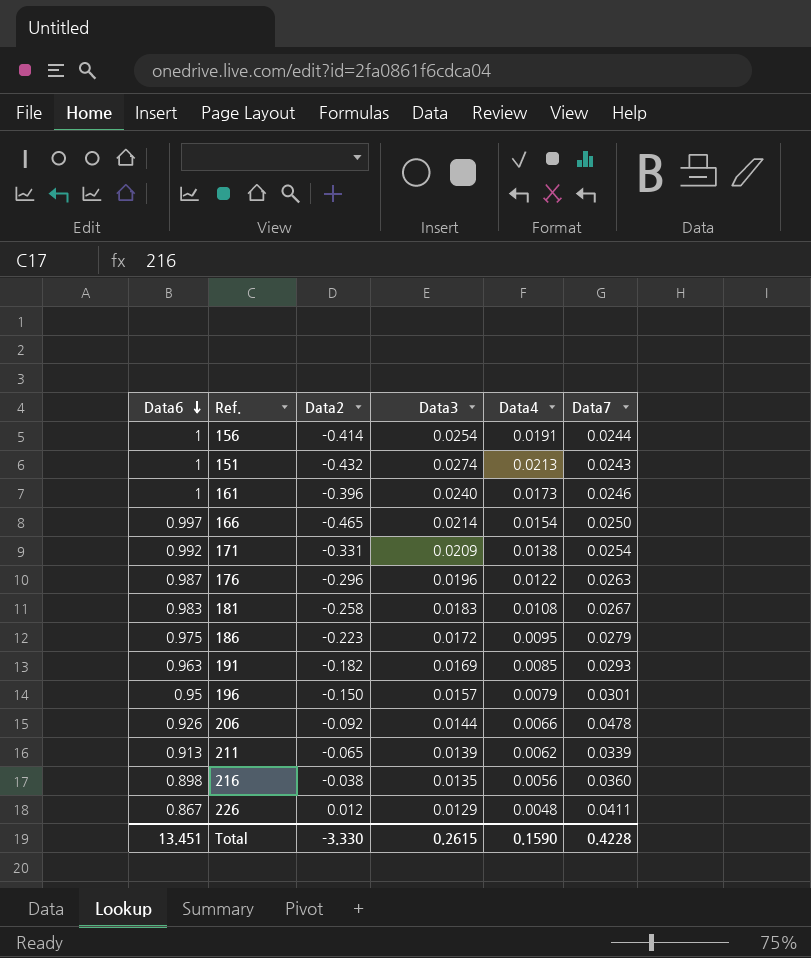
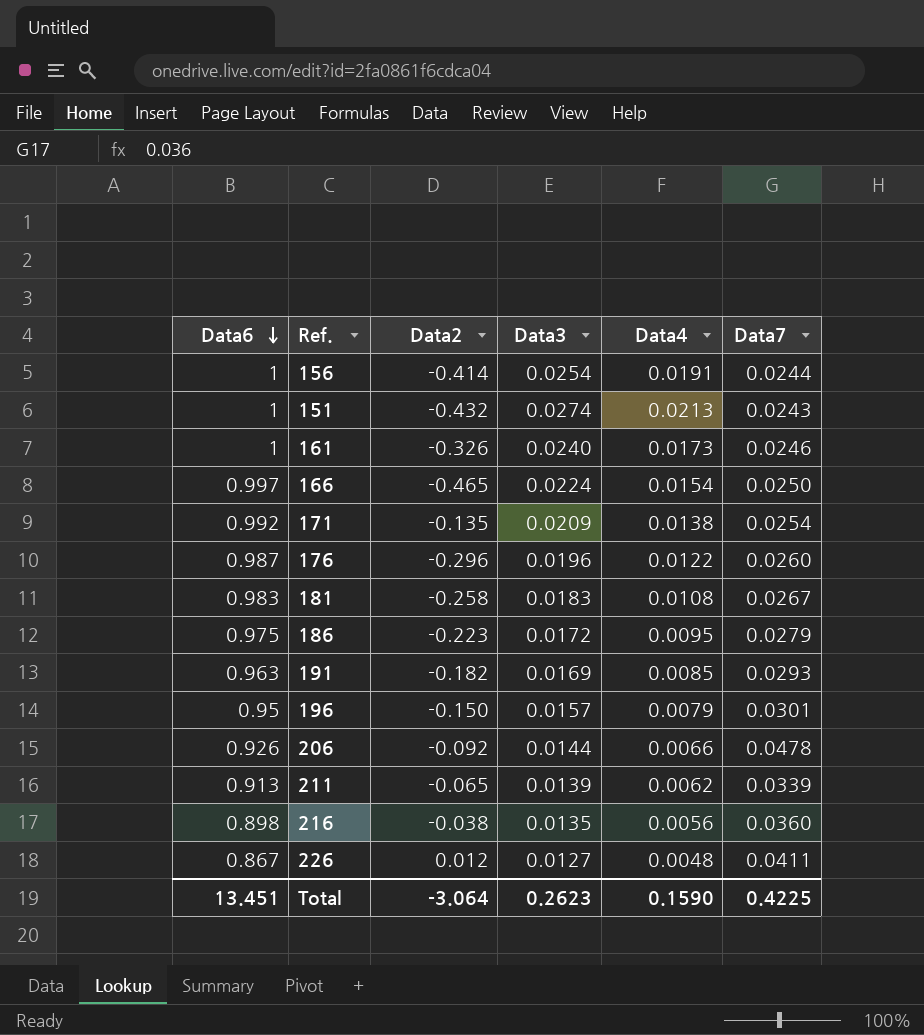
161 | Data2: -0.396 -> -0.326
166 | Data3: 0.0214 -> 0.0224
171 | Data2: -0.331 -> -0.135
176 | Data7: 0.0263 -> 0.0260
226 | Data3: 0.0129 -> 0.0127
Total | Data2: -3.330 -> -3.064
Total | Data3: 0.2615 -> 0.2623
Total | Data7: 0.4228 -> 0.4225

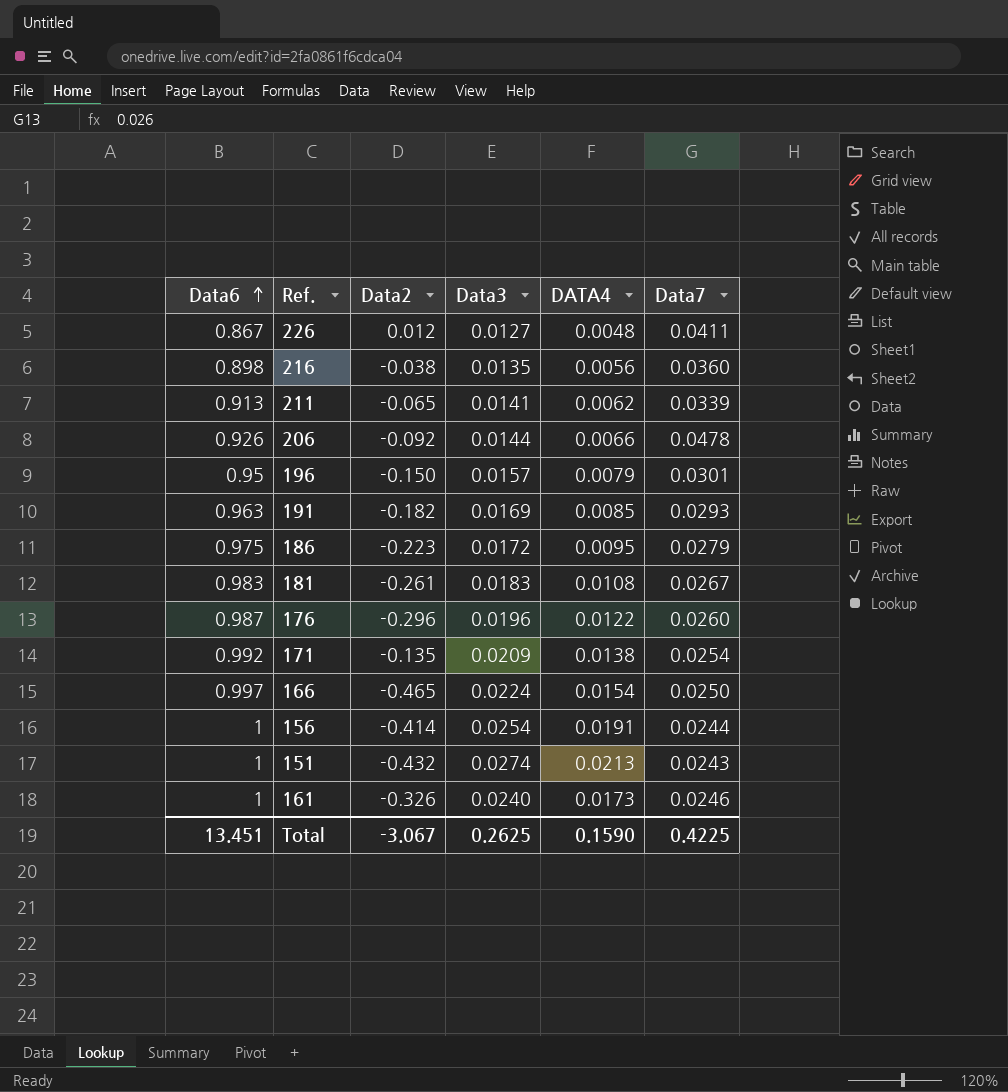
row order: Data6 descending -> Data6 ascending
column name: Data4 -> DATA4
211 | Data3: 0.0139 -> 0.0141
181 | Data2: -0.258 -> -0.261
Total | Data2: -3.064 -> -3.067
Total | Data3: 0.2623 -> 0.2625

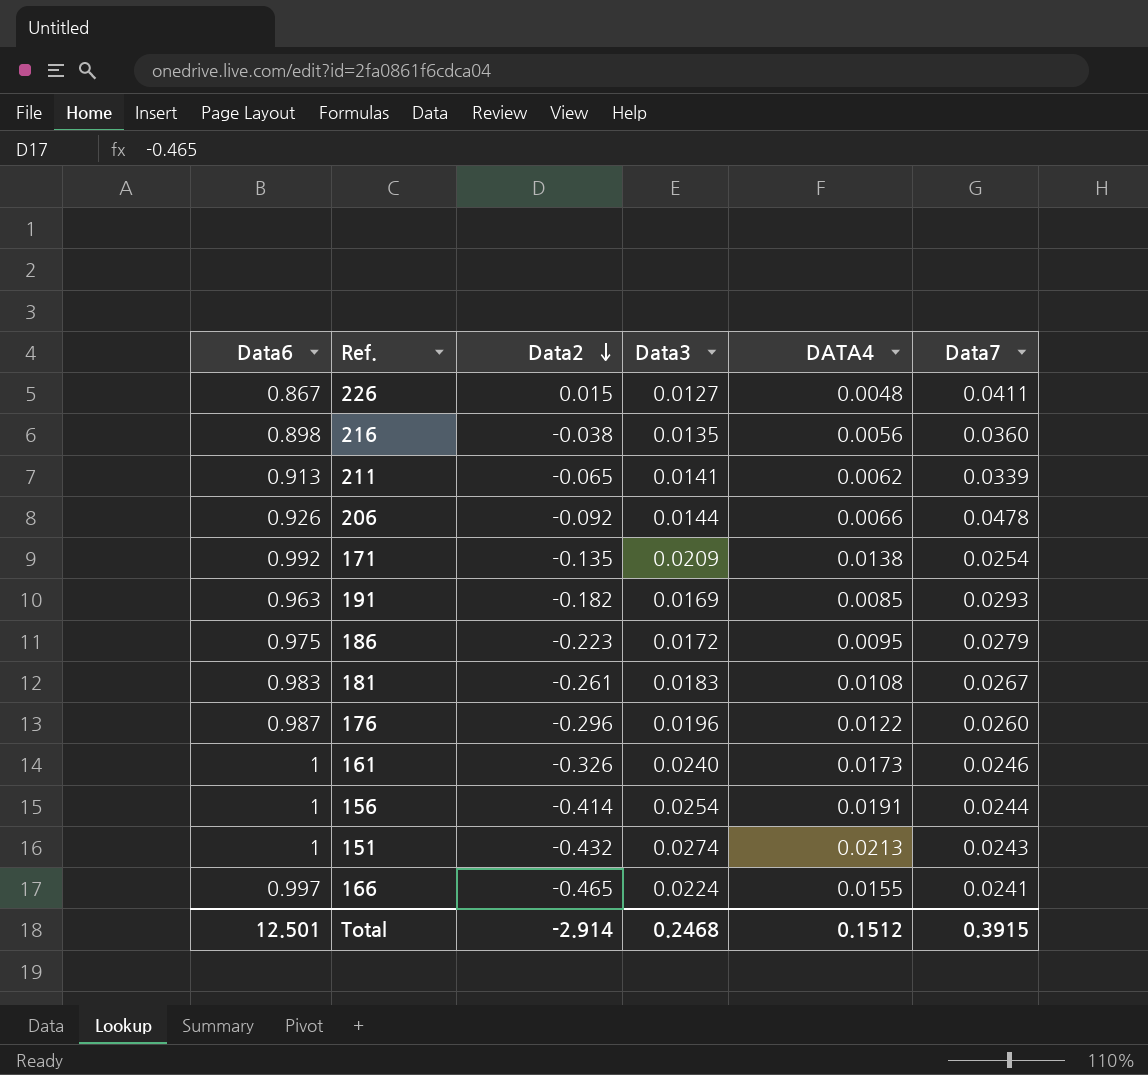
row order: Data6 ascending -> Data2 descending
row 196: 0.95 | -0.150 | 0.0157 | 0.0079 | 0.0301 -> none
226 | Data2: 0.012 -> 0.015
166 | DATA4: 0.0154 -> 0.0155
166 | Data7: 0.0250 -> 0.0241
Total | Data6: 13.451 -> 12.501
Total | Data2: -3.067 -> -2.914
Total | Data3: 0.2625 -> 0.2468
Total | DATA4: 0.1590 -> 0.1512
Total | Data7: 0.4225 -> 0.3915

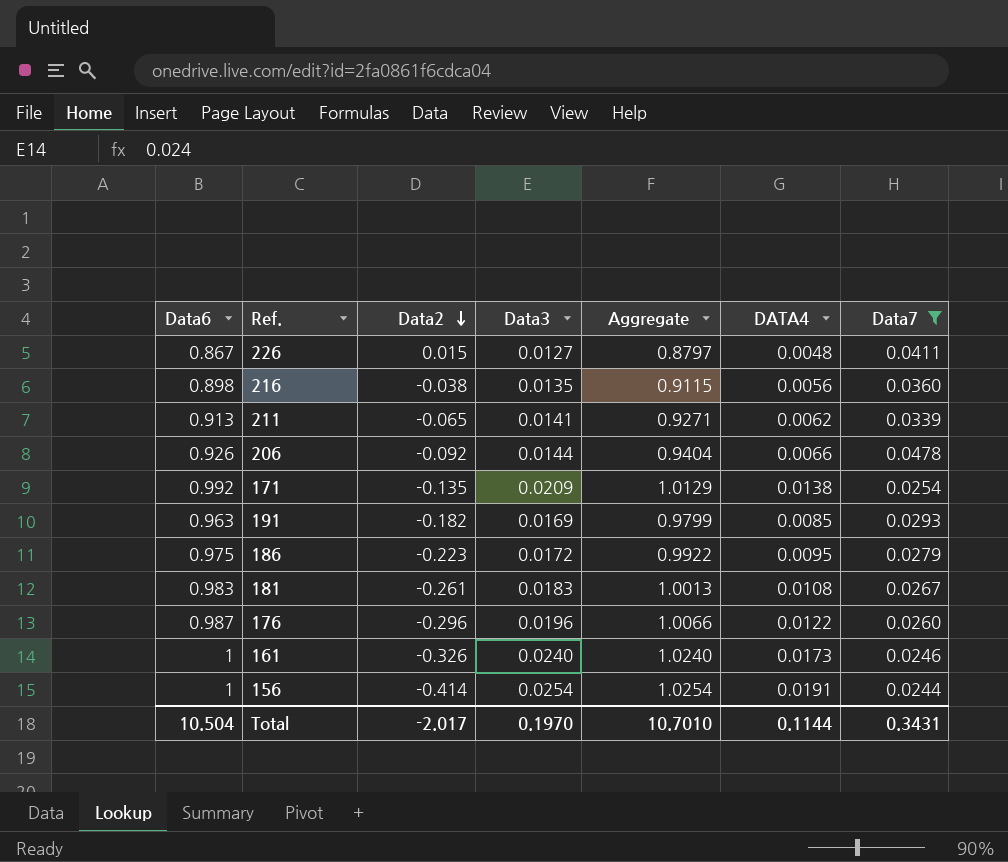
filter: none -> Data7 >= 0.0244
column Aggregate | formula: none -> [Data6] + [Data3]
Total | Data6: 12.501 -> 10.504
Total | Data2: -2.914 -> -2.017
Total | Data3: 0.2468 -> 0.1970
Total | DATA4: 0.1512 -> 0.1144
Total | Data7: 0.3915 -> 0.3431

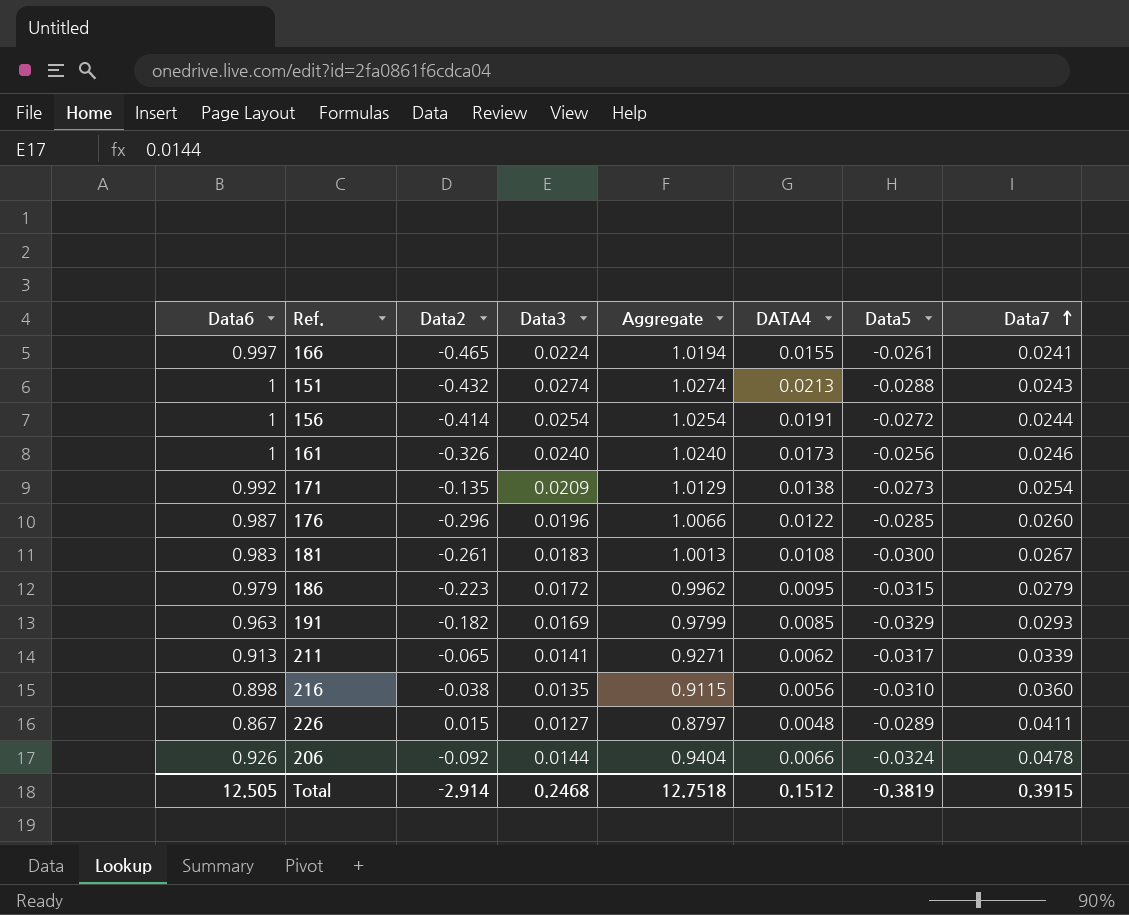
filter: Data7 >= 0.0244 -> none
row order: Data2 descending -> Data7 ascending
column Data5 | position: none -> 7
186 | Data6: 0.975 -> 0.979
186 | Aggregate: 0.9922 -> 0.9962
Total | Data6: 10.504 -> 12.505
Total | Data2: -2.017 -> -2.914
Total | Data3: 0.1970 -> 0.2468
Total | Aggregate: 10.7010 -> 12.7518
Total | DATA4: 0.1144 -> 0.1512
Total | Data7: 0.3431 -> 0.3915

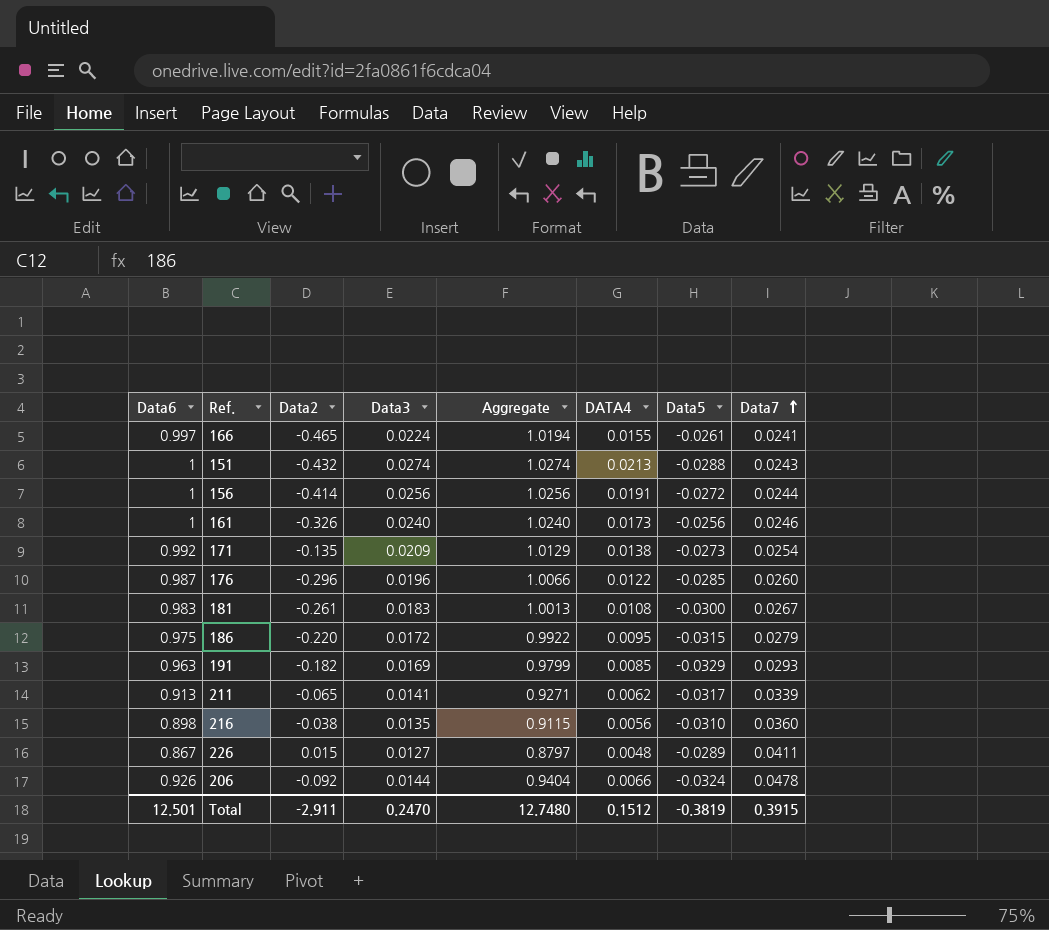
156 | Data3: 0.0254 -> 0.0256
156 | Aggregate: 1.0254 -> 1.0256
186 | Data6: 0.979 -> 0.975
186 | Data2: -0.223 -> -0.220
186 | Aggregate: 0.9962 -> 0.9922
Total | Data6: 12.505 -> 12.501
Total | Data2: -2.914 -> -2.911
Total | Data3: 0.2468 -> 0.2470
Total | Aggregate: 12.7518 -> 12.7480

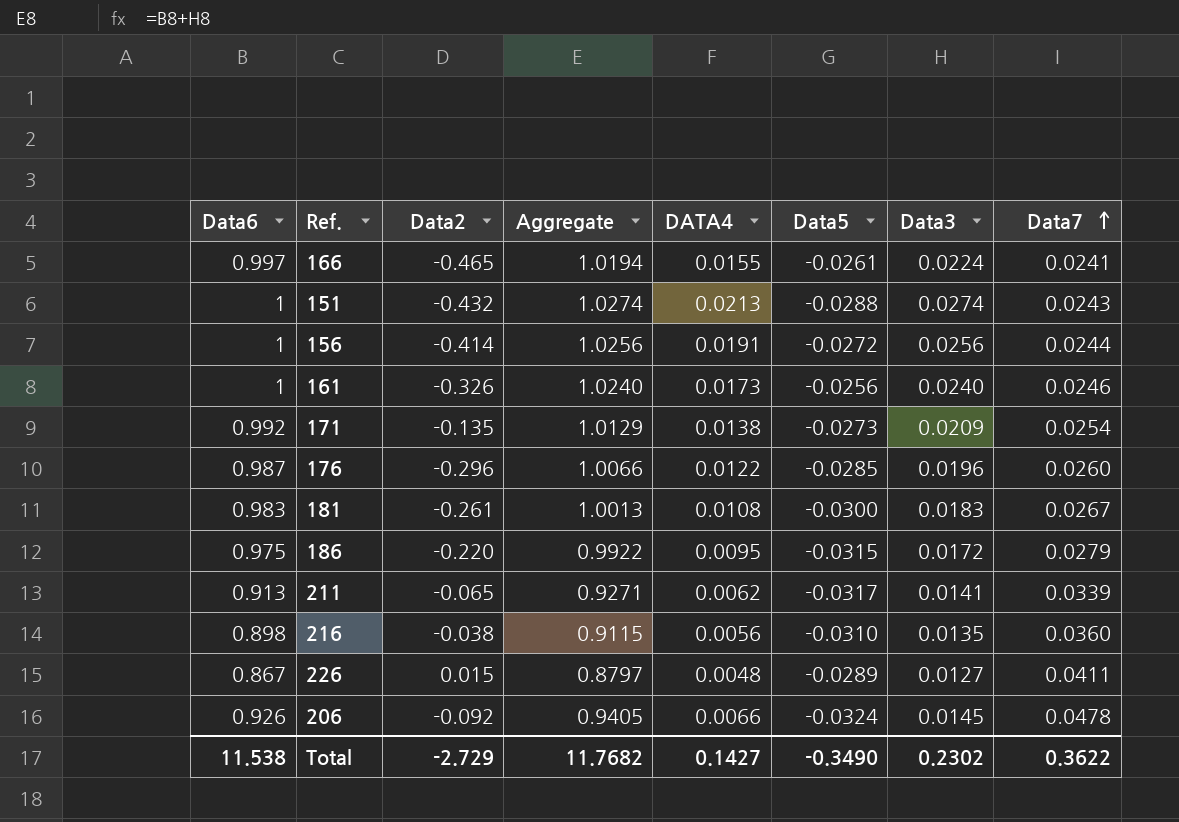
column Data3 | position: 4 -> 7
row 191: 0.963 | -0.182 | 0.0169 | 0.9799 | 0.0085 | -0.0329 | 0.0293 -> none
206 | Aggregate: 0.9404 -> 0.9405
206 | Data3: 0.0144 -> 0.0145
Total | Data6: 12.501 -> 11.538
Total | Data2: -2.911 -> -2.729
Total | Aggregate: 12.7480 -> 11.7682
Total | DATA4: 0.1512 -> 0.1427
Total | Data5: -0.3819 -> -0.3490
Total | Data3: 0.2470 -> 0.2302
Total | Data7: 0.3915 -> 0.3622

